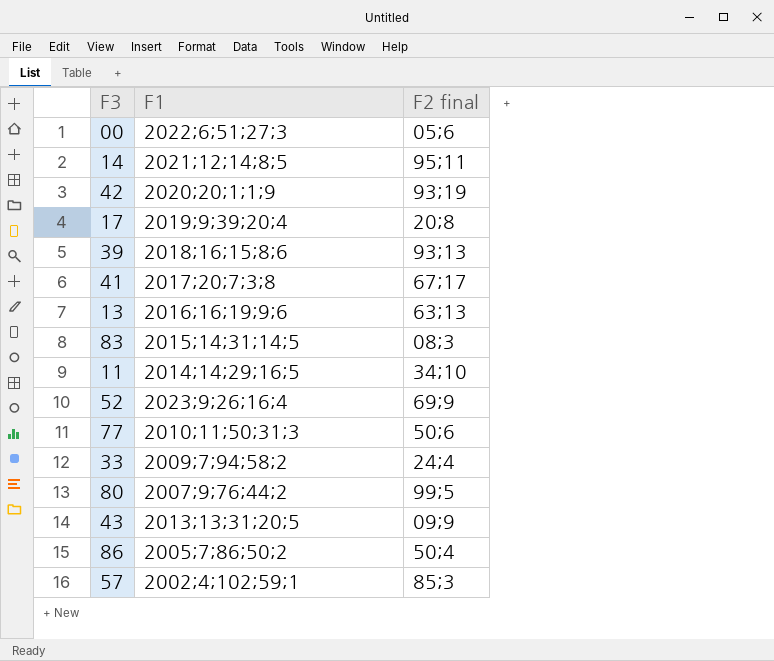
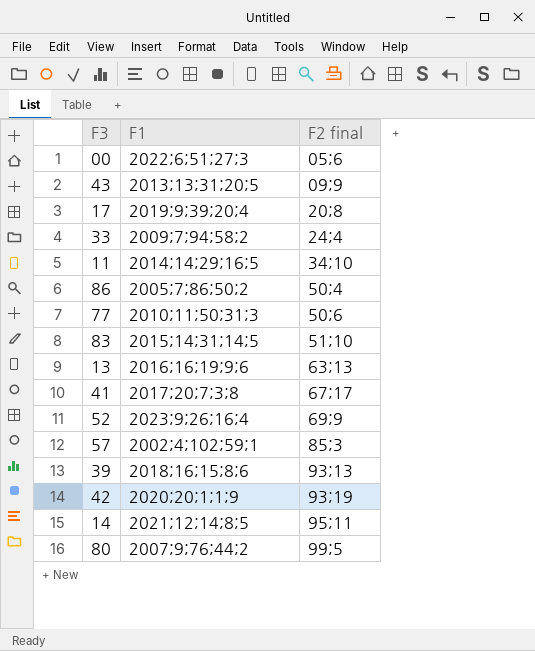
row order: none -> F2 final ascending
83 | F2 final: 08;3 -> 51;10

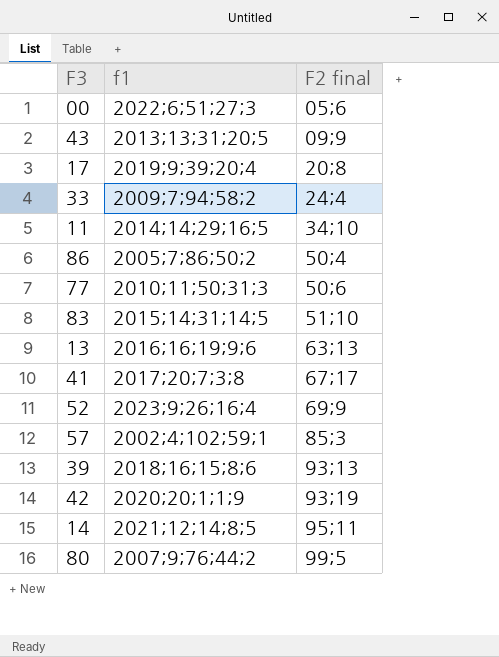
column name: F1 -> f1

